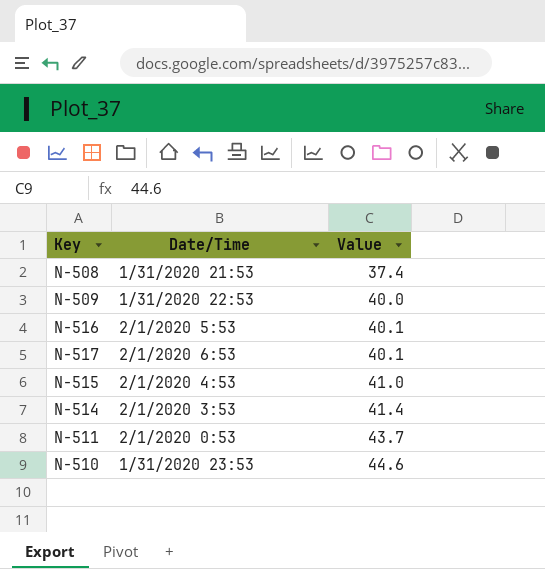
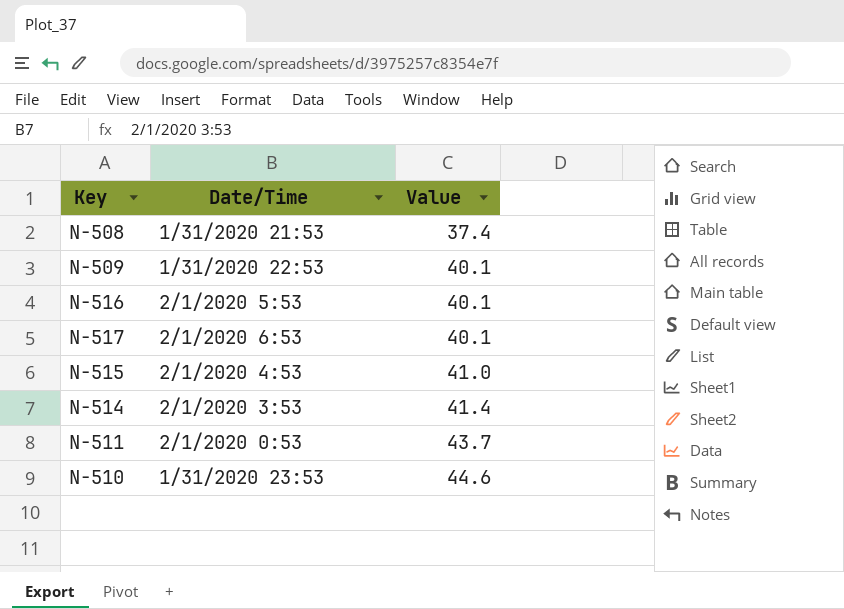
N-509 | Value: 40.0 -> 40.1

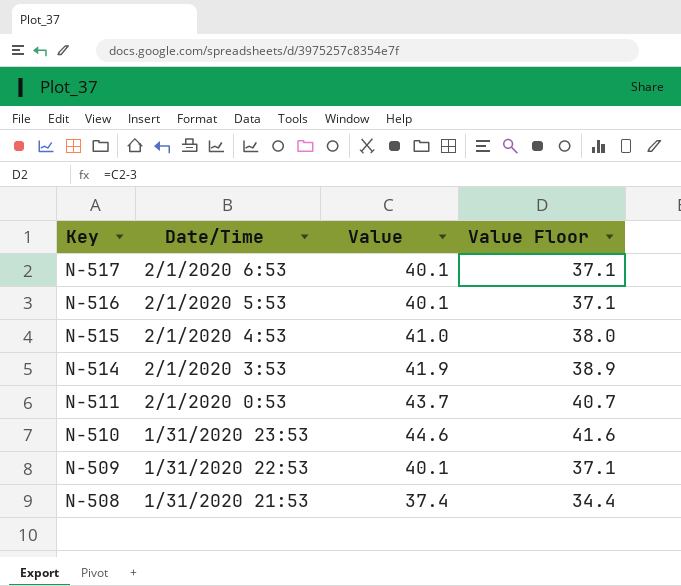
row order: Value ascending -> Key descending
column Value Floor | formula: none -> [Value] - 3
N-514 | Value: 41.4 -> 41.9

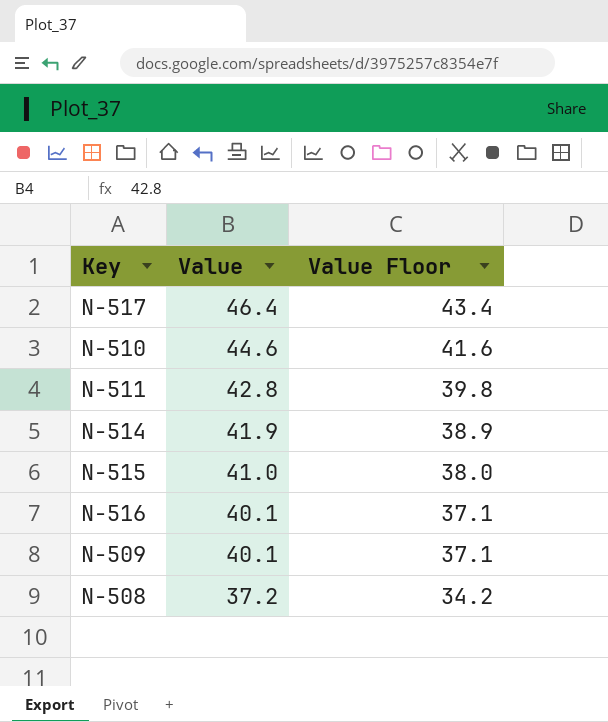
row order: Key descending -> Value descending
column Date/Time | position: 2 -> none
N-517 | Value: 40.1 -> 46.4
N-517 | Value Floor: 37.1 -> 43.4
N-511 | Value: 43.7 -> 42.8
N-511 | Value Floor: 40.7 -> 39.8
N-508 | Value: 37.4 -> 37.2
N-508 | Value Floor: 34.4 -> 34.2

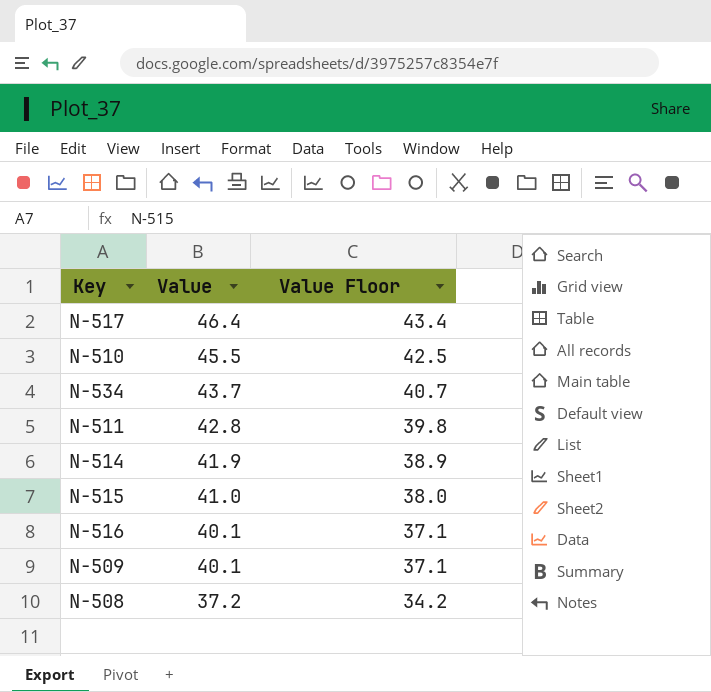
N-510 | Value: 44.6 -> 45.5
N-510 | Value Floor: 41.6 -> 42.5
row N-534: none -> 43.7 | 40.7

